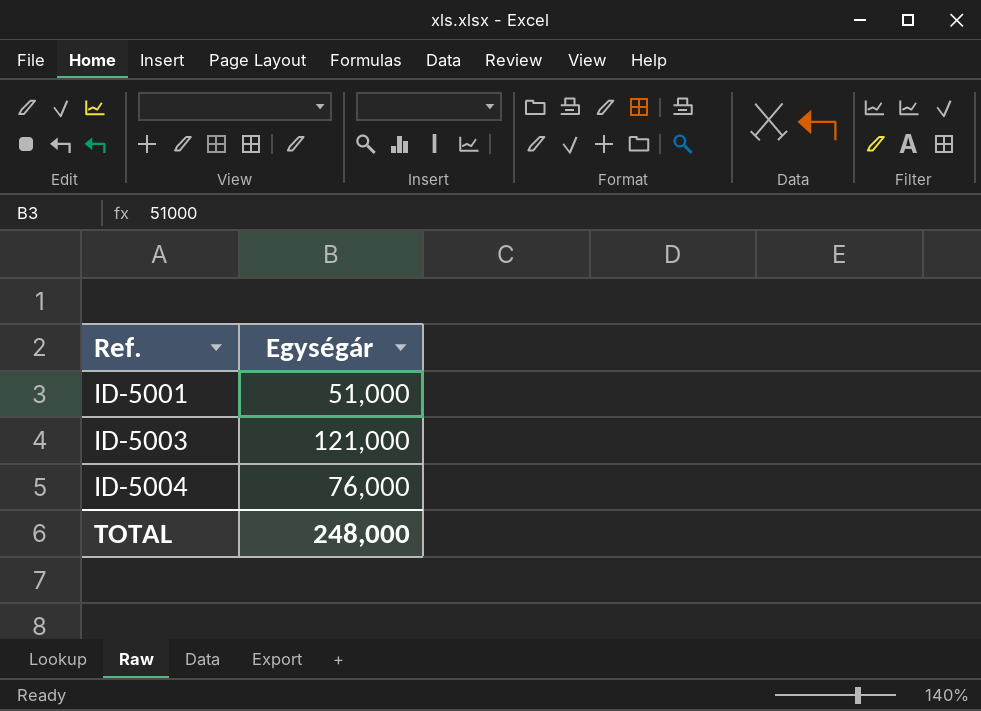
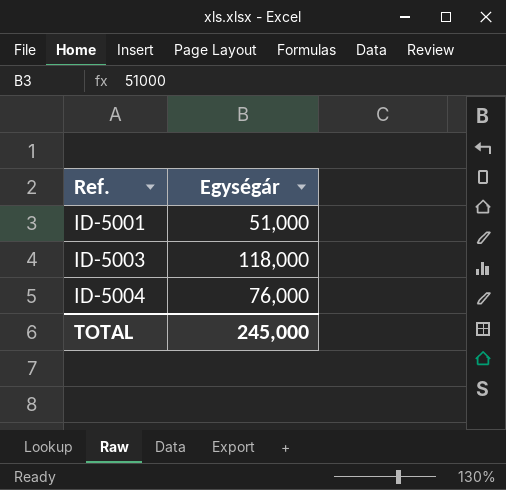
ID-5003 | Egységár: 121,000 -> 118,000
TOTAL | Egységár: 248,000 -> 245,000

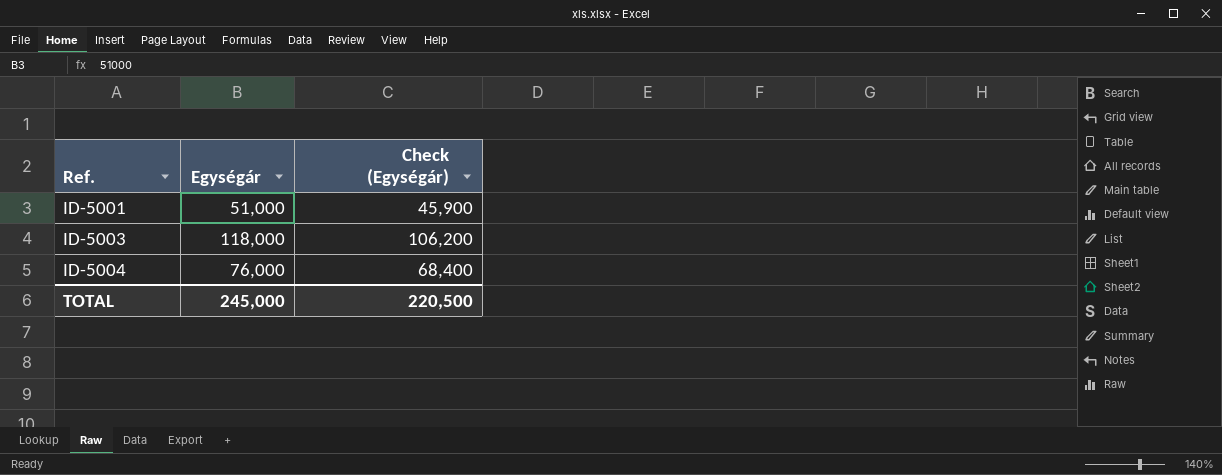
column Check (Egységár) | formula: none -> [Egységár] * 0.9

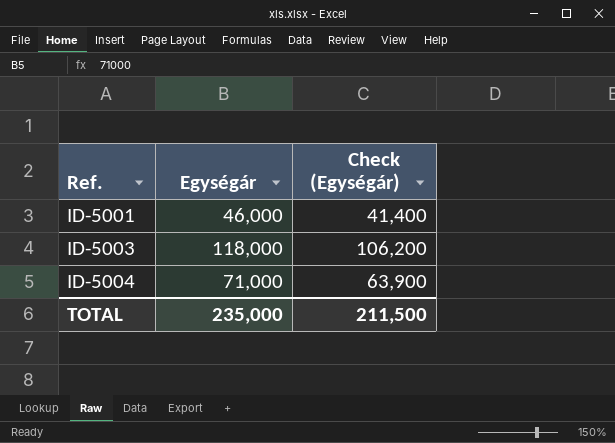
ID-5001 | Egységár: 51,000 -> 46,000
ID-5001 | Check (Egységár): 45,900 -> 41,400
ID-5004 | Egységár: 76,000 -> 71,000
ID-5004 | Check (Egységár): 68,400 -> 63,900
TOTAL | Egységár: 245,000 -> 235,000
TOTAL | Check (Egységár): 220,500 -> 211,500

